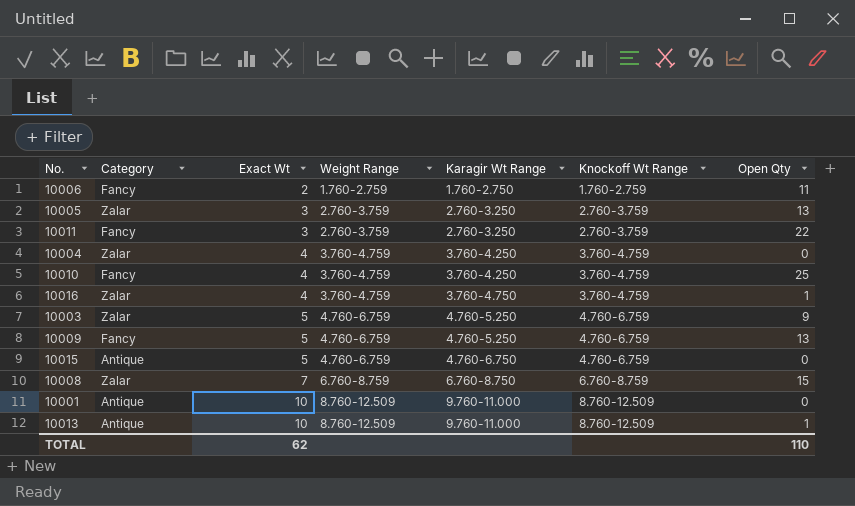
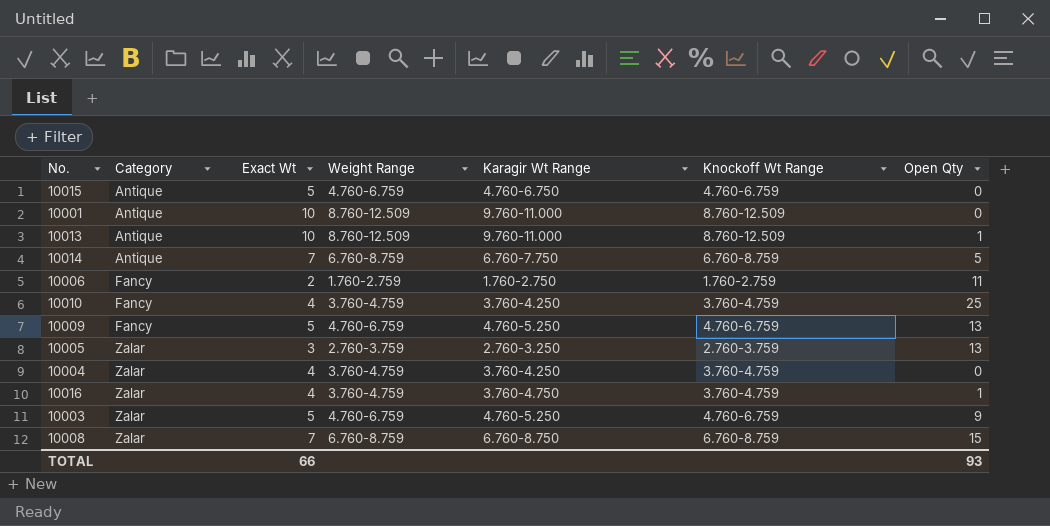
row order: Exact Wt ascending -> Category ascending
row 10011: Fancy | 3 | 2.760-3.759 | 2.760-3.250 | 2.760-3.759 | 22 -> none
row 10014: none -> Antique | 7 | 6.760-8.759 | 6.760-7.750 | 6.760-8.759 | 5
TOTAL | Exact Wt: 62 -> 66
TOTAL | Open Qty: 110 -> 93

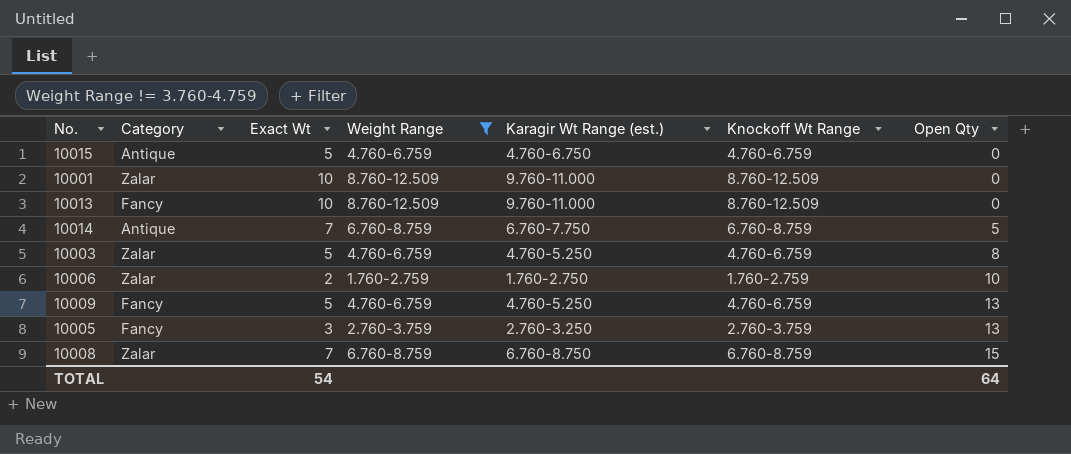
filter: none -> Weight Range != 3.760-4.759
row order: Category ascending -> Open Qty ascending
column name: Karagir Wt Range -> Karagir Wt Range (est.)
10001 | Category: Antique -> Zalar
10013 | Category: Antique -> Fancy
10013 | Open Qty: 1 -> 0
10003 | Open Qty: 9 -> 8
10006 | Category: Fancy -> Zalar
10006 | Open Qty: 11 -> 10
10005 | Category: Zalar -> Fancy
TOTAL | Exact Wt: 66 -> 54
TOTAL | Open Qty: 93 -> 64

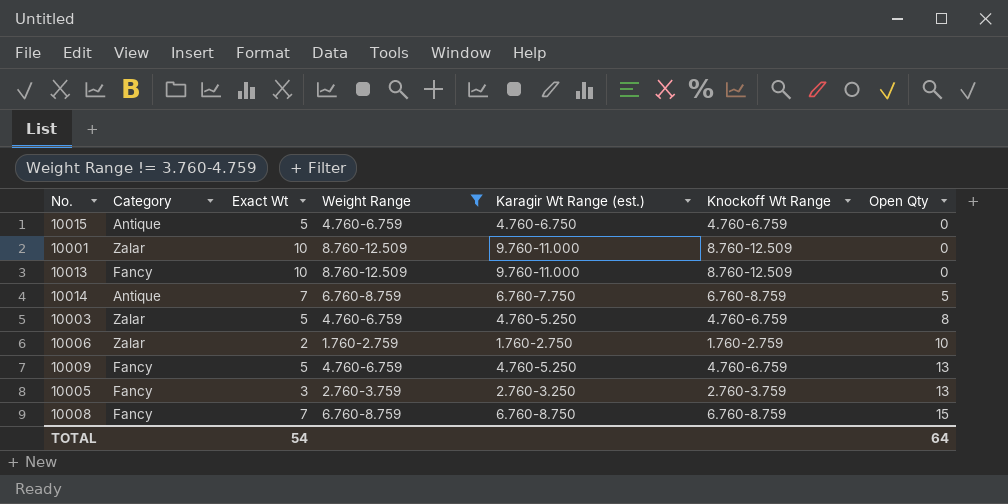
10008 | Category: Zalar -> Fancy

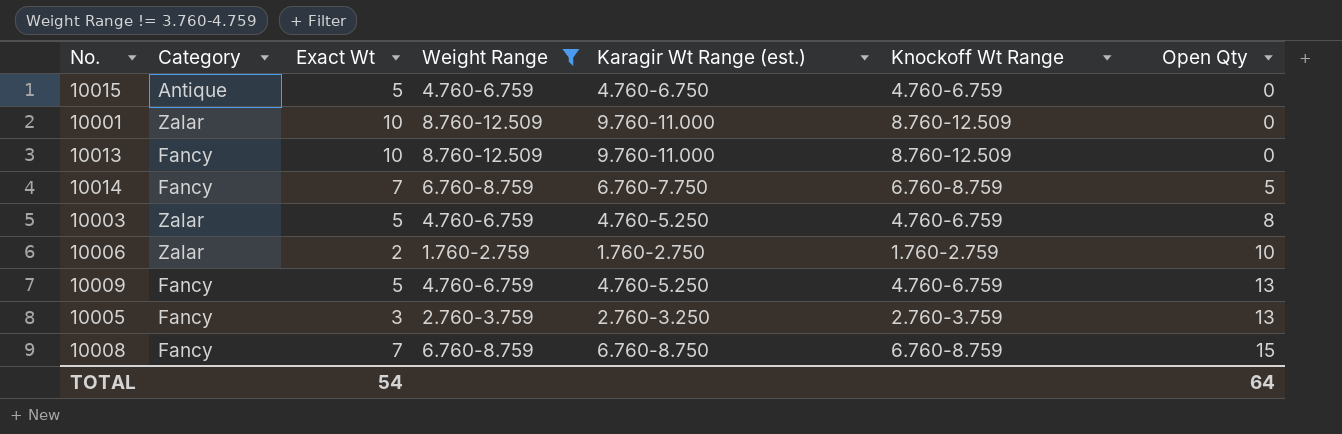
10014 | Category: Antique -> Fancy

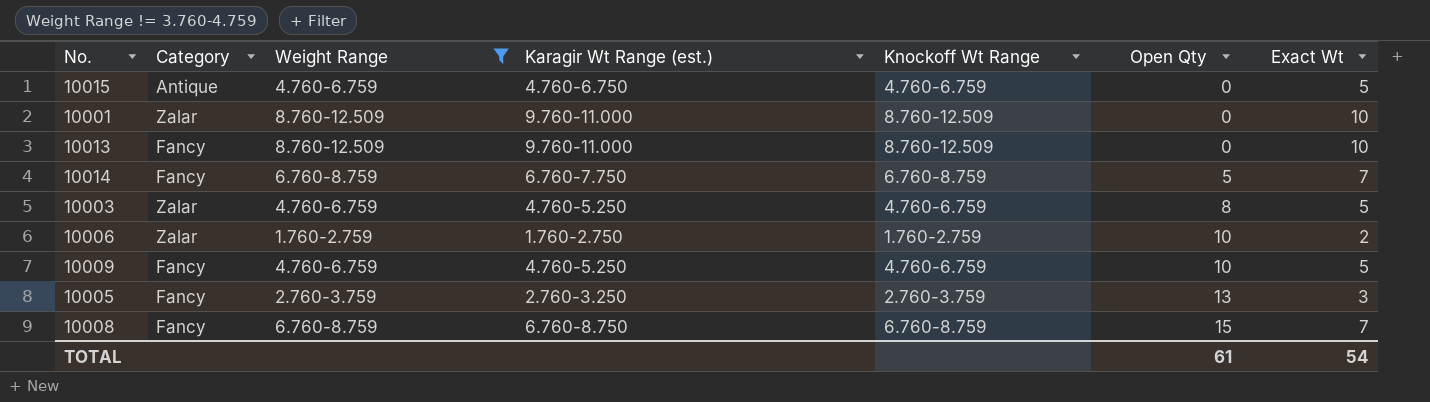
column Exact Wt | position: 3 -> 7
10009 | Open Qty: 13 -> 10
TOTAL | Open Qty: 64 -> 61

